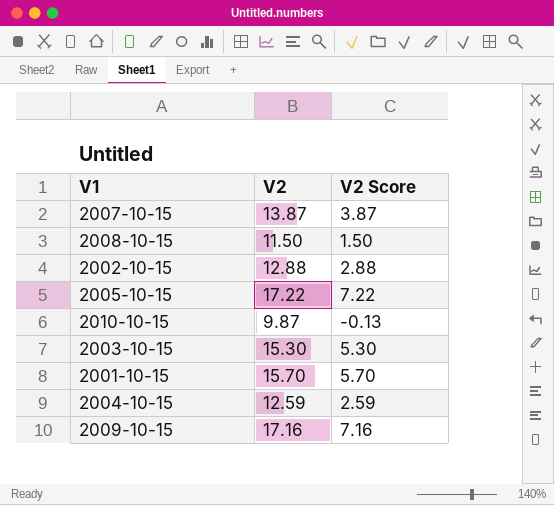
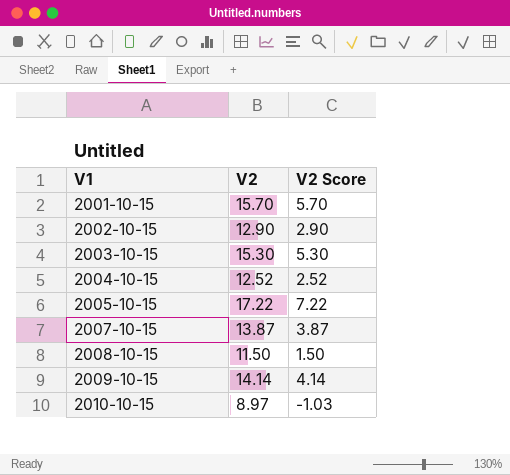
row order: none -> V1 ascending
2002-10-15 | V2: 12.88 -> 12.90
2002-10-15 | V2 Score: 2.88 -> 2.90
2004-10-15 | V2: 12.59 -> 12.52
2004-10-15 | V2 Score: 2.59 -> 2.52
2009-10-15 | V2: 17.16 -> 14.14
2009-10-15 | V2 Score: 7.16 -> 4.14
2010-10-15 | V2: 9.87 -> 8.97
2010-10-15 | V2 Score: -0.13 -> -1.03

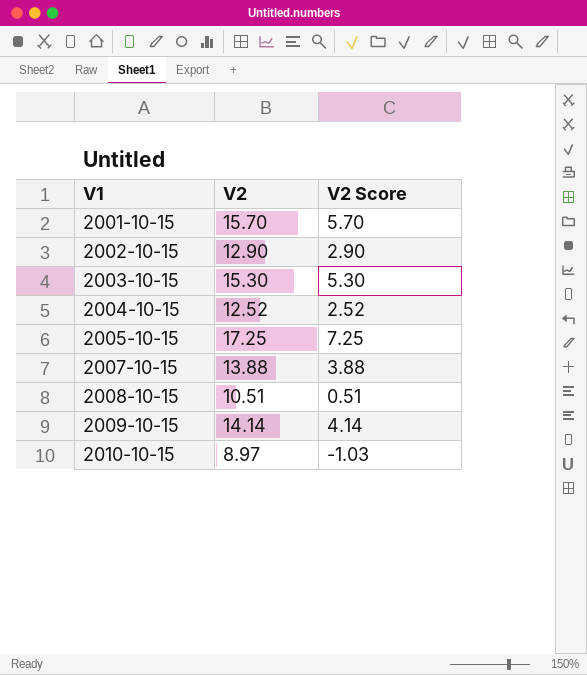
2005-10-15 | V2: 17.22 -> 17.25
2005-10-15 | V2 Score: 7.22 -> 7.25
2007-10-15 | V2: 13.87 -> 13.88
2007-10-15 | V2 Score: 3.87 -> 3.88
2008-10-15 | V2: 11.50 -> 10.51
2008-10-15 | V2 Score: 1.50 -> 0.51

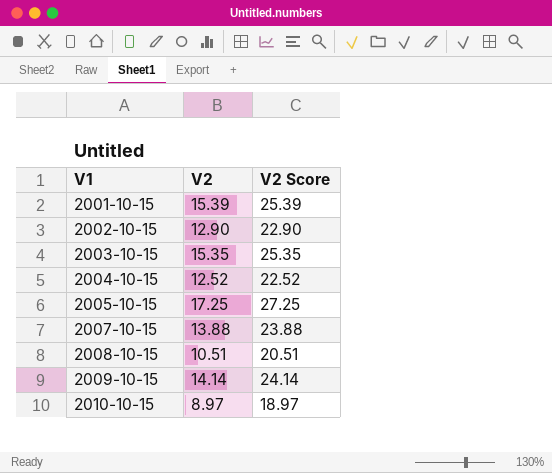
column V2 Score | formula: [V2] - 10 -> [V2] + 10
2001-10-15 | V2: 15.70 -> 15.39
2003-10-15 | V2: 15.30 -> 15.35

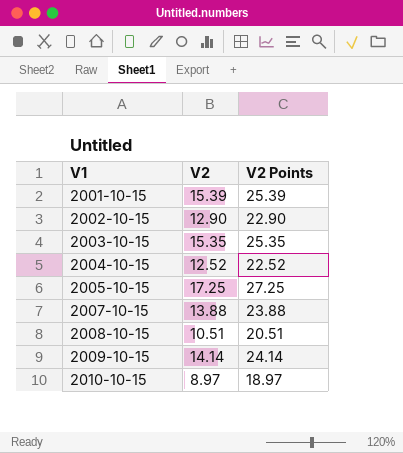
column name: V2 Score -> V2 Points

